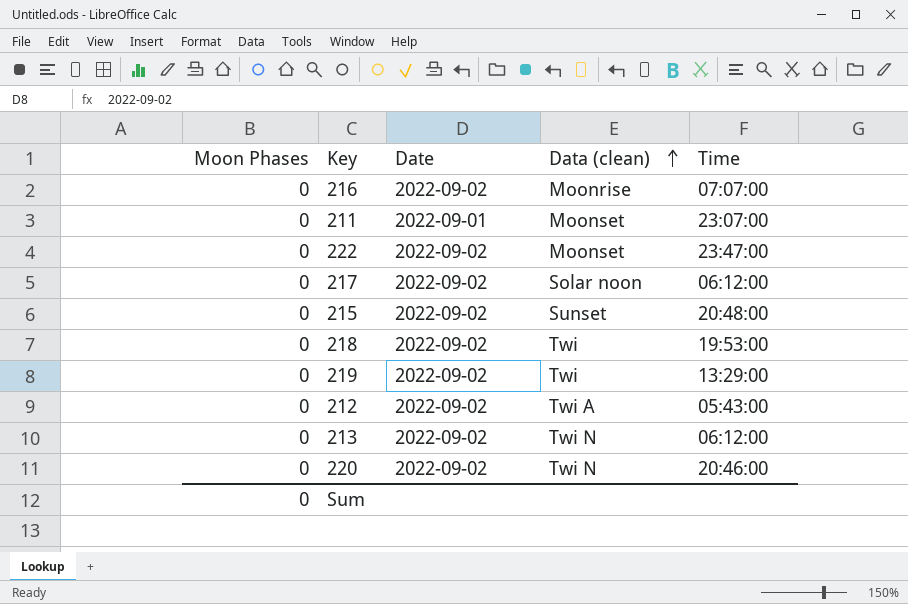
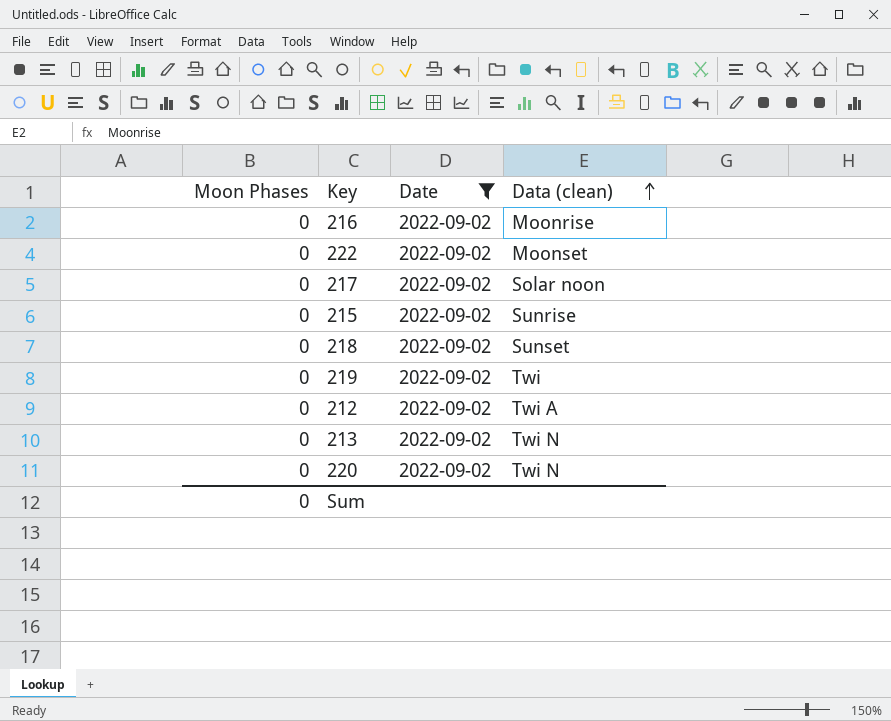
filter: none -> Date = 2022-09-02
column Time | position: 5 -> none
215 | Data (clean): Sunset -> Sunrise
218 | Data (clean): Twi -> Sunset

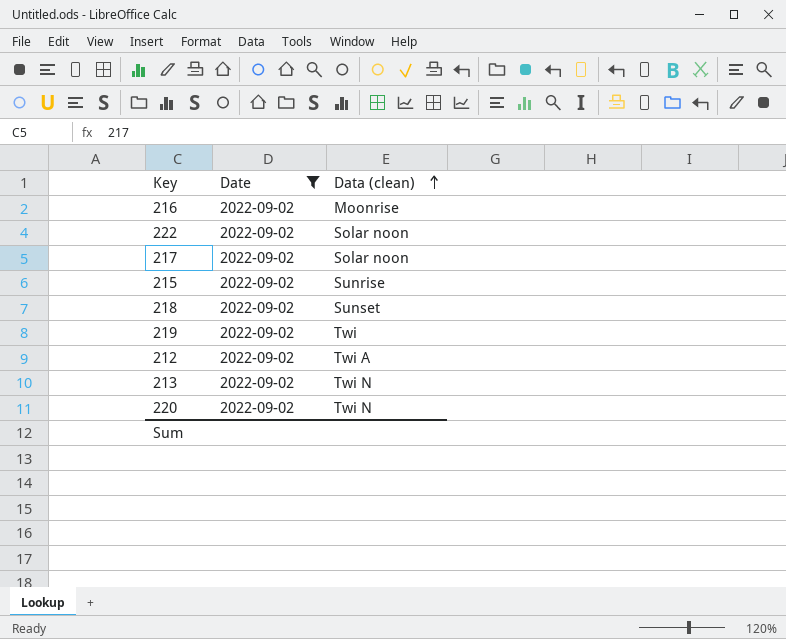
column Moon Phases | position: 1 -> none
222 | Data (clean): Moonset -> Solar noon

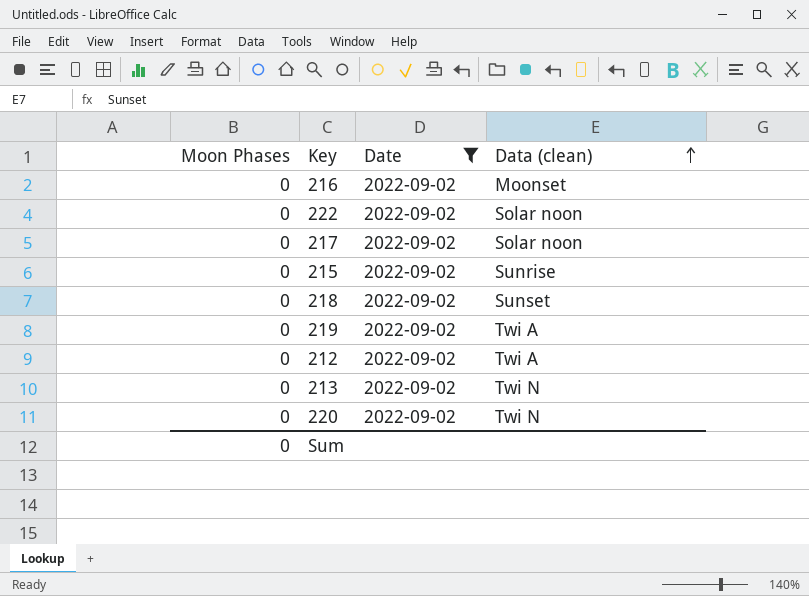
column Moon Phases | position: none -> 1
216 | Data (clean): Moonrise -> Moonset
219 | Data (clean): Twi -> Twi A

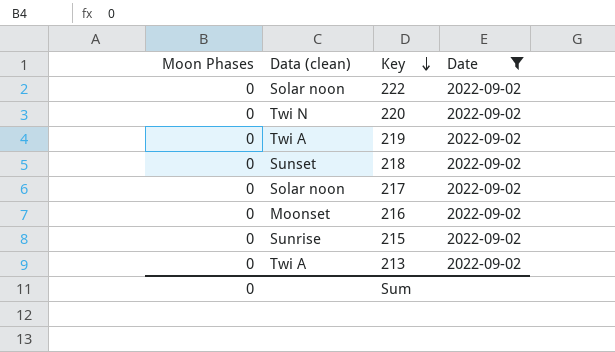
row order: Data (clean) ascending -> Key descending
column Data (clean) | position: 4 -> 2
row 212: 0 | 2022-09-02 | Twi A -> none
213 | Data (clean): Twi N -> Twi A

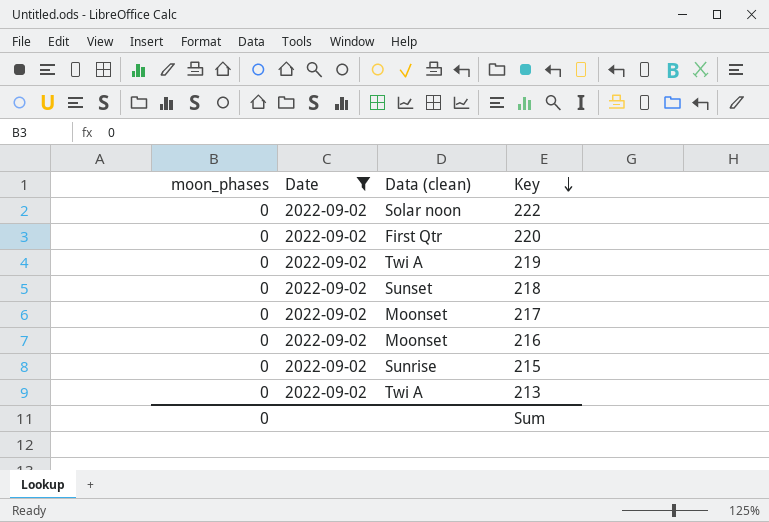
column name: Moon Phases -> moon_phases
column Date | position: 4 -> 2
220 | Data (clean): Twi N -> First Qtr
217 | Data (clean): Solar noon -> Moonset

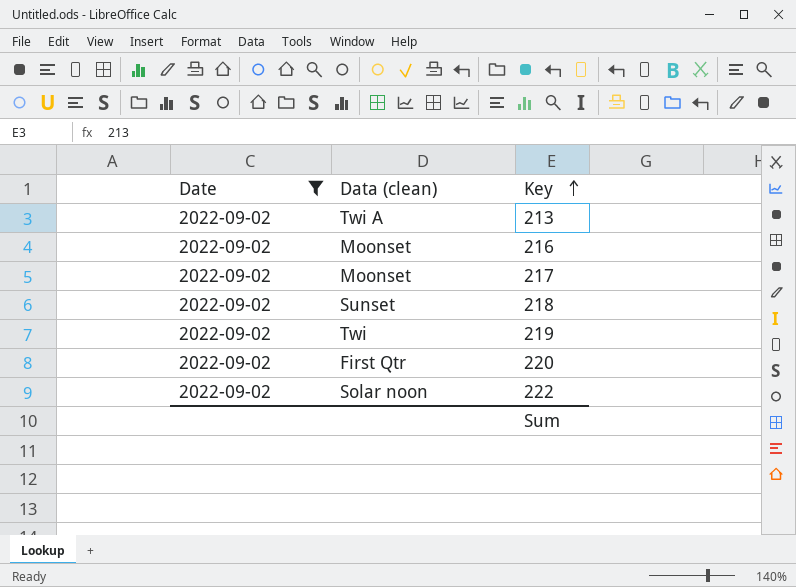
row order: Key descending -> Key ascending
column moon_phases | position: 1 -> none
row 215: 0 | 2022-09-02 | Sunrise -> none
219 | Data (clean): Twi A -> Twi

